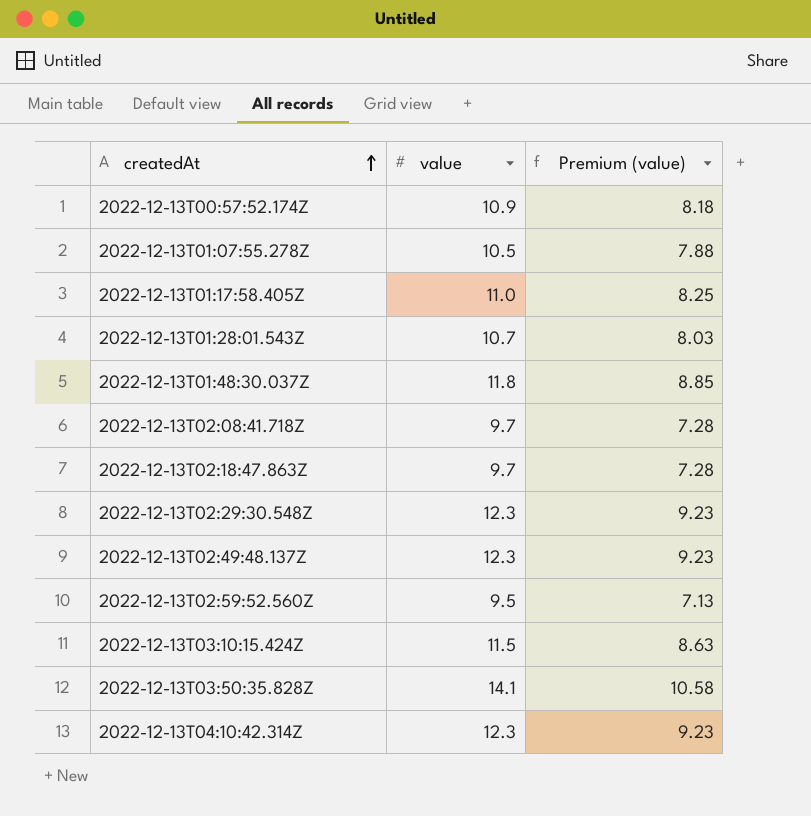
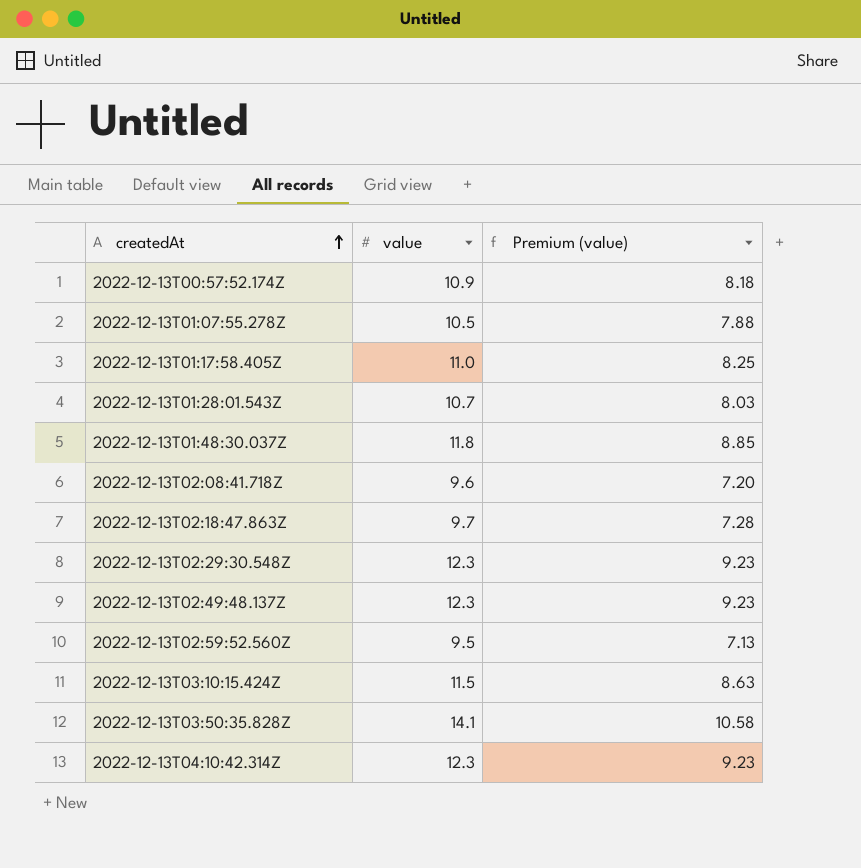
2022-12-13T02:08:41.718Z | value: 9.7 -> 9.6
2022-12-13T02:08:41.718Z | Premium (value): 7.28 -> 7.20

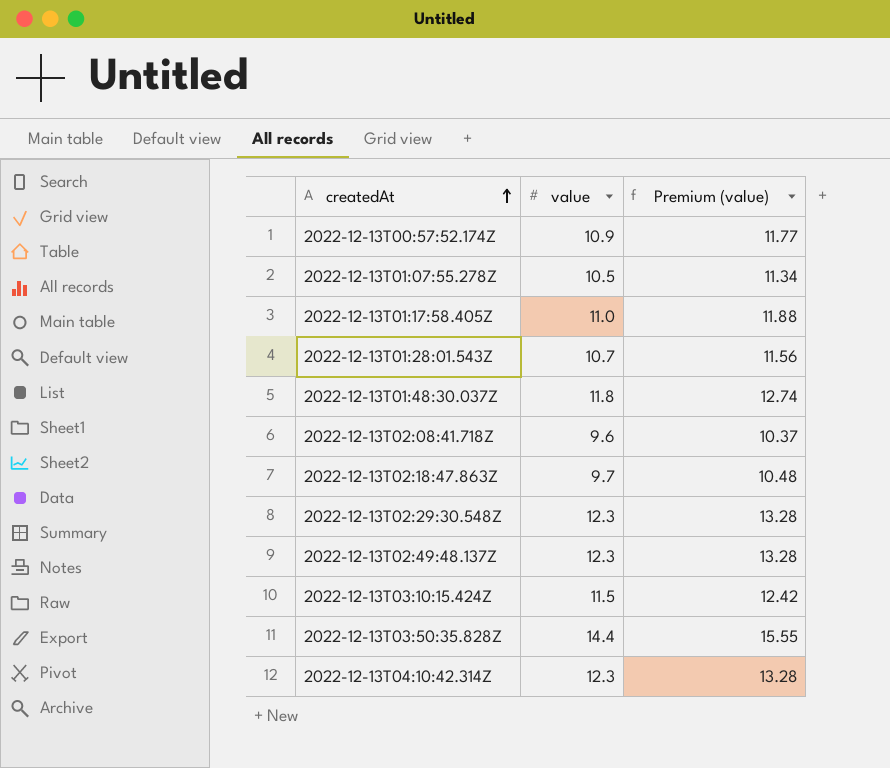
column Premium (value) | formula: [value] * 0.75 -> [value] * 1.08
row 2022-12-13T02:59:52.560Z: 9.5 | 7.13 -> none
2022-12-13T03:50:35.828Z | value: 14.1 -> 14.4

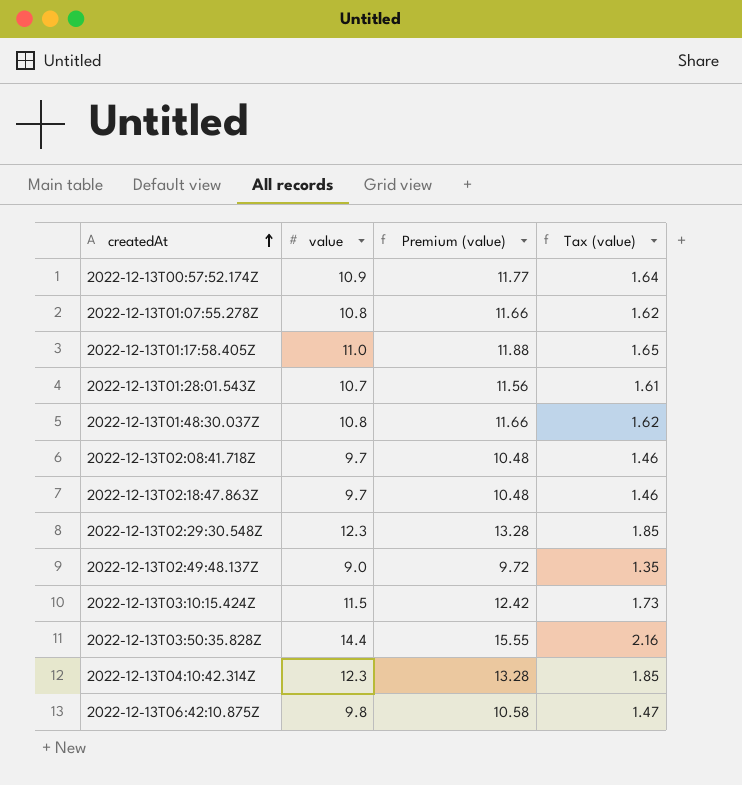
column Tax (value) | formula: none -> [value] * 0.15
2022-12-13T01:07:55.278Z | value: 10.5 -> 10.8
2022-12-13T01:07:55.278Z | Premium (value): 11.34 -> 11.66
2022-12-13T01:48:30.037Z | value: 11.8 -> 10.8
2022-12-13T01:48:30.037Z | Premium (value): 12.74 -> 11.66
2022-12-13T02:08:41.718Z | value: 9.6 -> 9.7
2022-12-13T02:08:41.718Z | Premium (value): 10.37 -> 10.48
2022-12-13T02:49:48.137Z | value: 12.3 -> 9.0
2022-12-13T02:49:48.137Z | Premium (value): 13.28 -> 9.72
row 2022-12-13T06:42:10.875Z: none -> 9.8 | 10.58 | 1.47

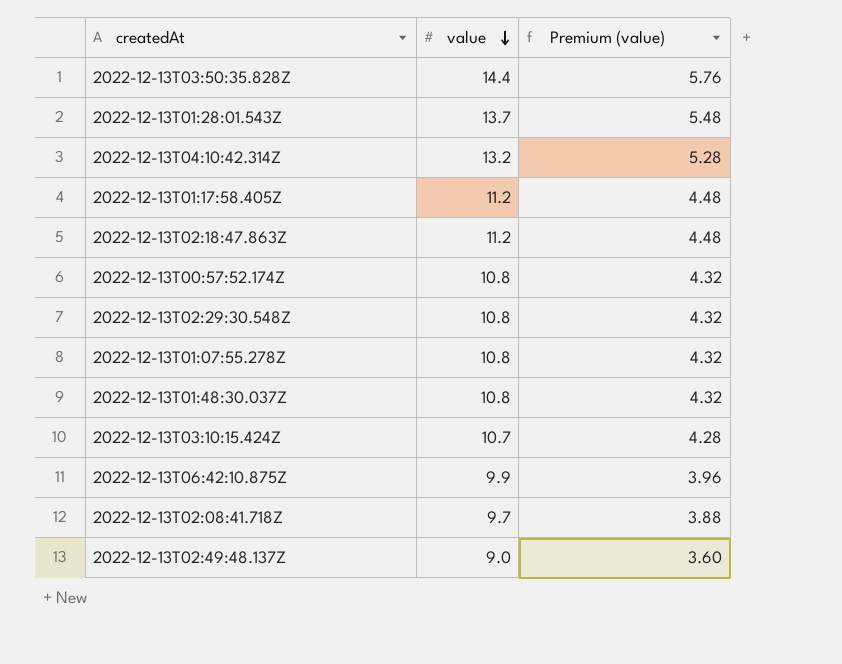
row order: createdAt ascending -> value descending
column Tax (value) | formula: [value] * 0.15 -> none
column Premium (value) | formula: [value] * 1.08 -> [value] * 0.4
2022-12-13T01:28:01.543Z | value: 10.7 -> 13.7
2022-12-13T04:10:42.314Z | value: 12.3 -> 13.2
2022-12-13T01:17:58.405Z | value: 11.0 -> 11.2
2022-12-13T02:18:47.863Z | value: 9.7 -> 11.2
2022-12-13T00:57:52.174Z | value: 10.9 -> 10.8
2022-12-13T02:29:30.548Z | value: 12.3 -> 10.8
2022-12-13T03:10:15.424Z | value: 11.5 -> 10.7
2022-12-13T06:42:10.875Z | value: 9.8 -> 9.9

